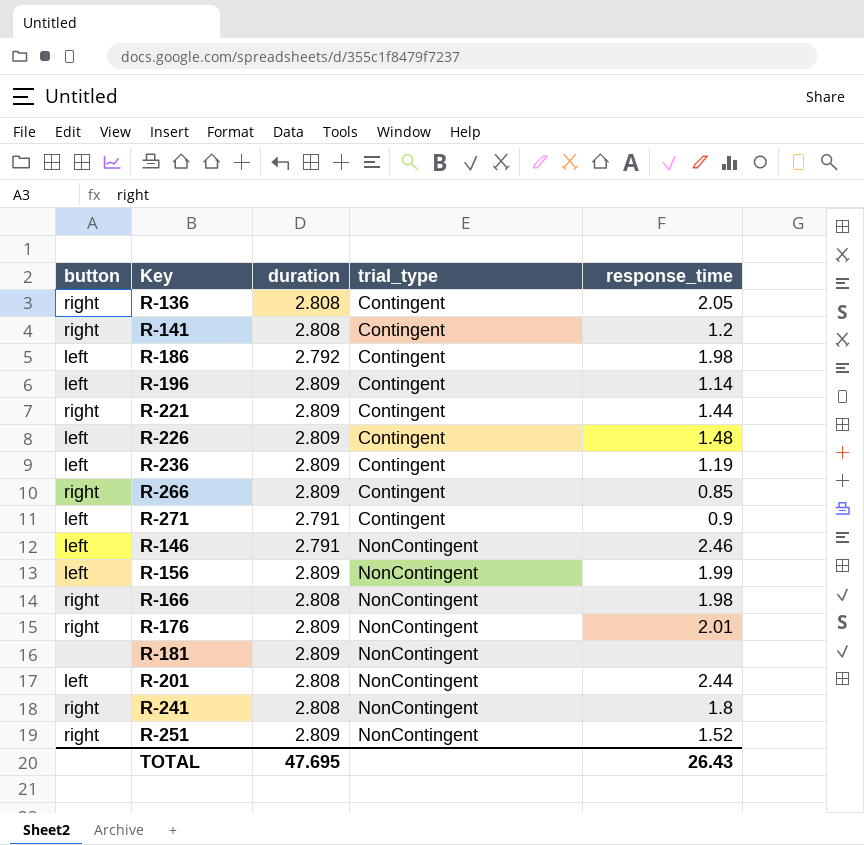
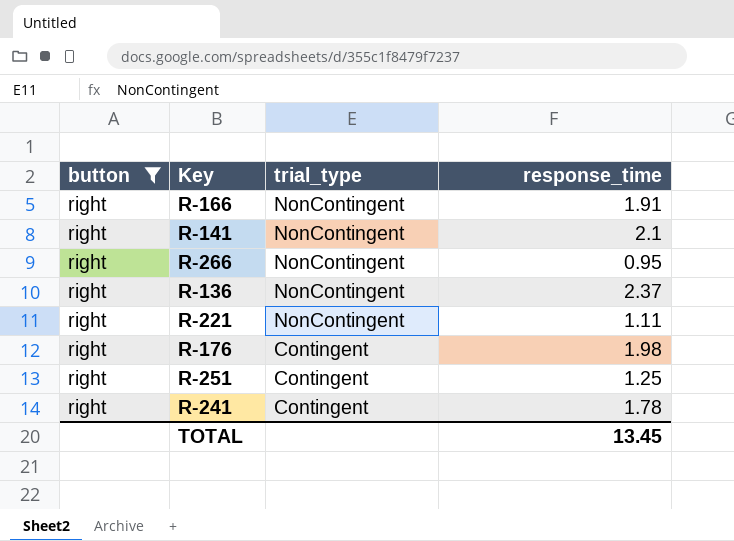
filter: none -> button = right
row order: trial_type ascending -> trial_type descending
column duration | position: 3 -> none
R-166 | response_time: 1.98 -> 1.91
R-141 | trial_type: Contingent -> NonContingent
R-141 | response_time: 1.2 -> 2.1
R-266 | trial_type: Contingent -> NonContingent
R-266 | response_time: 0.85 -> 0.95
R-136 | trial_type: Contingent -> NonContingent
R-136 | response_time: 2.05 -> 2.37
R-221 | trial_type: Contingent -> NonContingent
R-221 | response_time: 1.44 -> 1.11
R-176 | trial_type: NonContingent -> Contingent
R-176 | response_time: 2.01 -> 1.98
R-251 | trial_type: NonContingent -> Contingent
R-251 | response_time: 1.52 -> 1.25
R-241 | trial_type: NonContingent -> Contingent
R-241 | response_time: 1.8 -> 1.78
TOTAL | response_time: 26.43 -> 13.45

